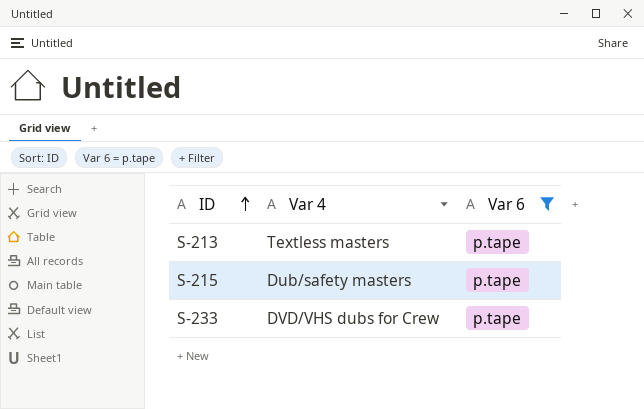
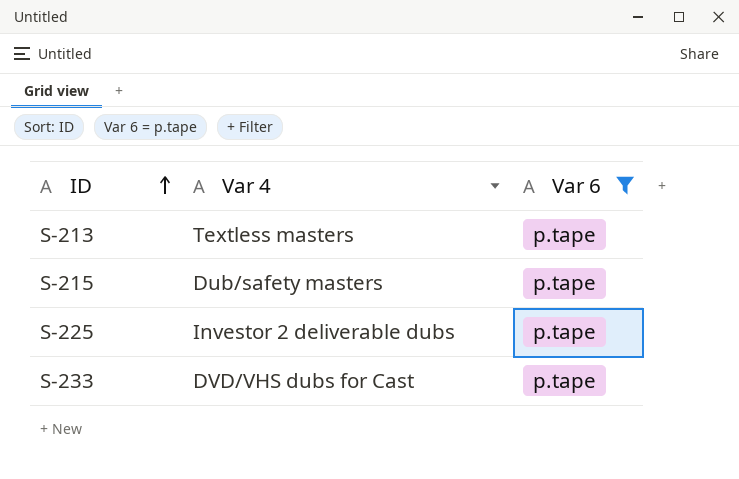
row S-225: none -> Investor 2 deliverable dubs | p.tape
S-233 | Var 4: DVD/VHS dubs for Crew -> DVD/VHS dubs for Cast

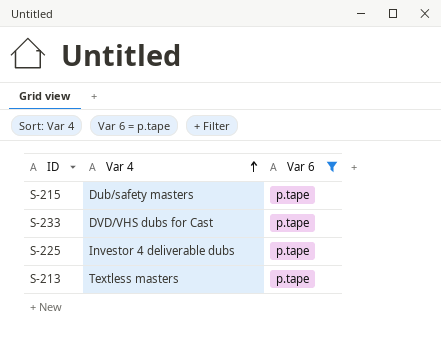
row order: ID ascending -> Var 4 ascending
S-225 | Var 4: Investor 2 deliverable dubs -> Investor 4 deliverable dubs

